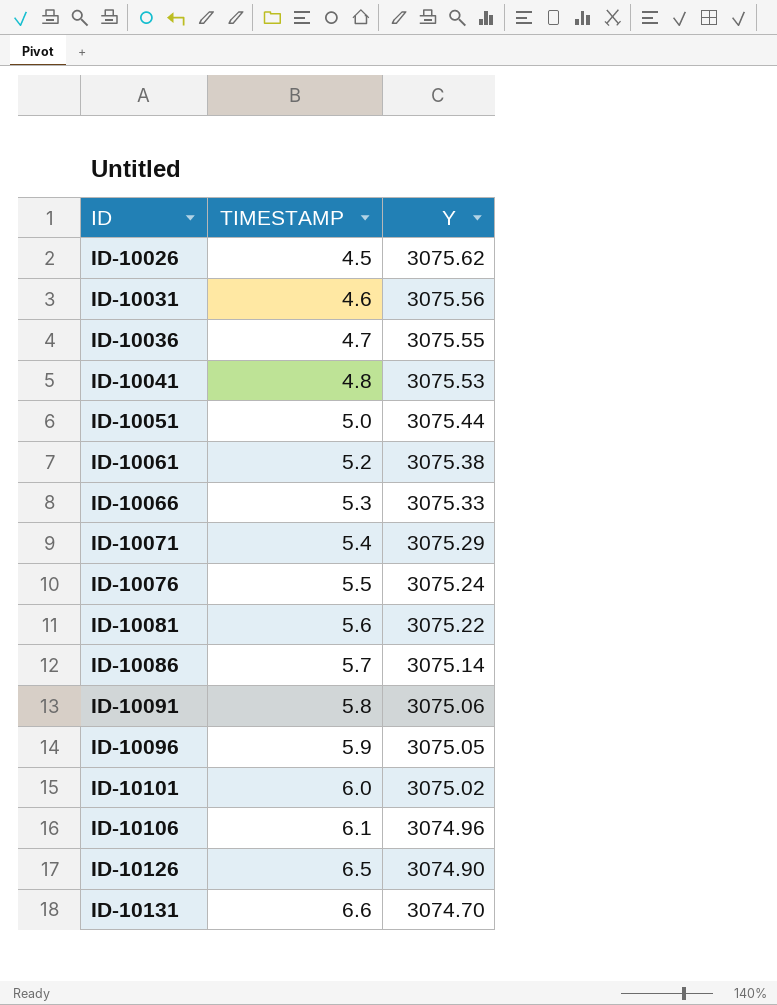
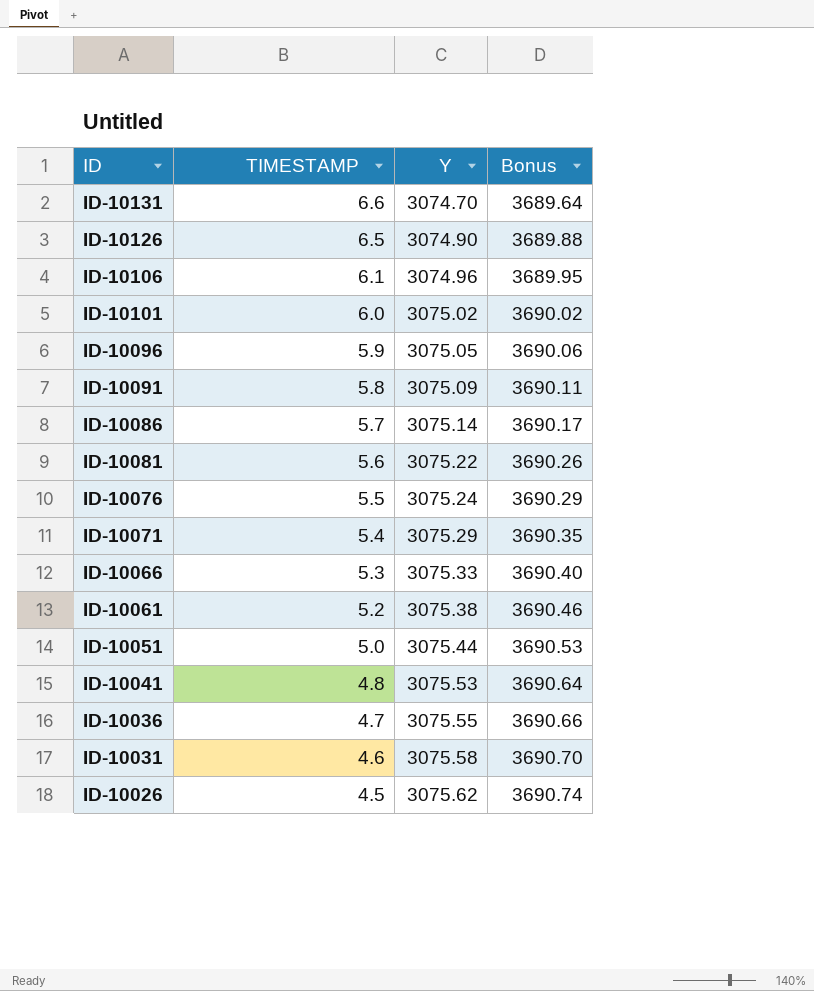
row order: ID ascending -> ID descending
column Bonus | formula: none -> [Y] * 1.2
ID-10091 | Y: 3075.06 -> 3075.09
ID-10031 | Y: 3075.56 -> 3075.58

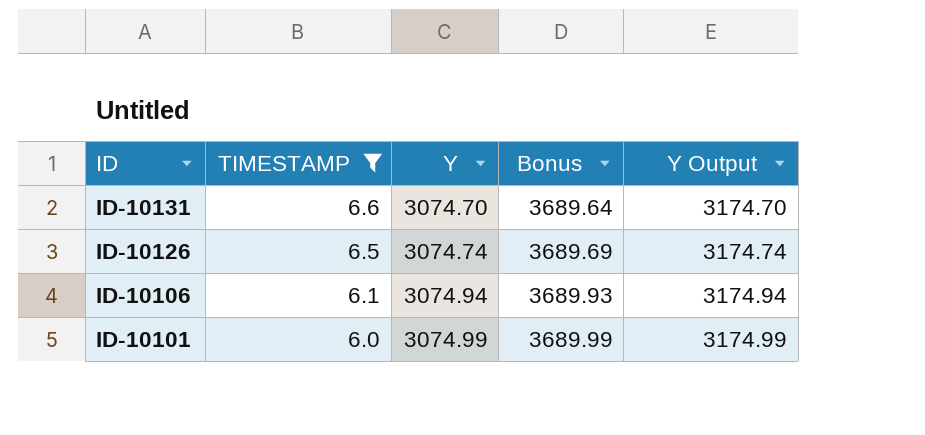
filter: none -> TIMESTAMP >= 6.0
column Y Output | formula: none -> [Y] + 100
ID-10126 | Y: 3074.90 -> 3074.74
ID-10126 | Bonus: 3689.88 -> 3689.69
ID-10106 | Y: 3074.96 -> 3074.94
ID-10106 | Bonus: 3689.95 -> 3689.93
ID-10101 | Y: 3075.02 -> 3074.99
ID-10101 | Bonus: 3690.02 -> 3689.99

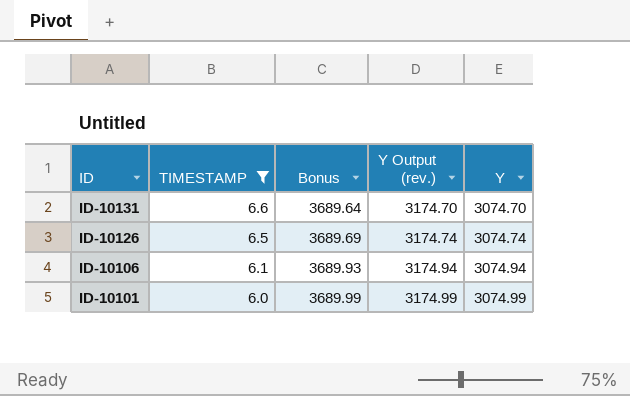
column name: Y Output -> Y Output (rev.)
column Y | position: 3 -> 5

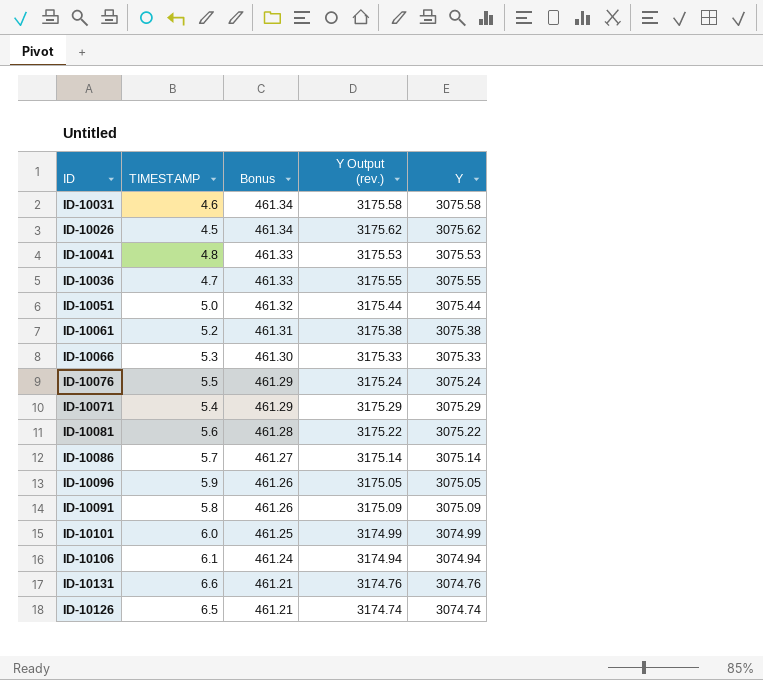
filter: TIMESTAMP >= 6.0 -> none
row order: ID descending -> Bonus descending
column Bonus | formula: [Y] * 1.2 -> [Y] * 0.15
ID-10131 | Y Output (rev.): 3174.70 -> 3174.76
ID-10131 | Y: 3074.70 -> 3074.76

